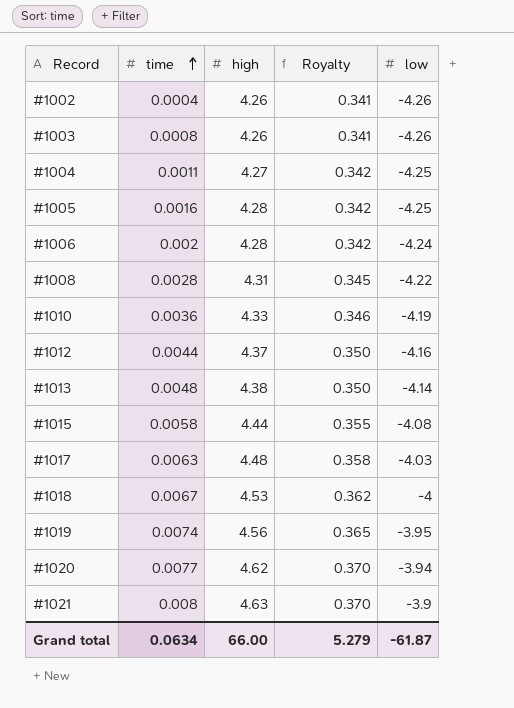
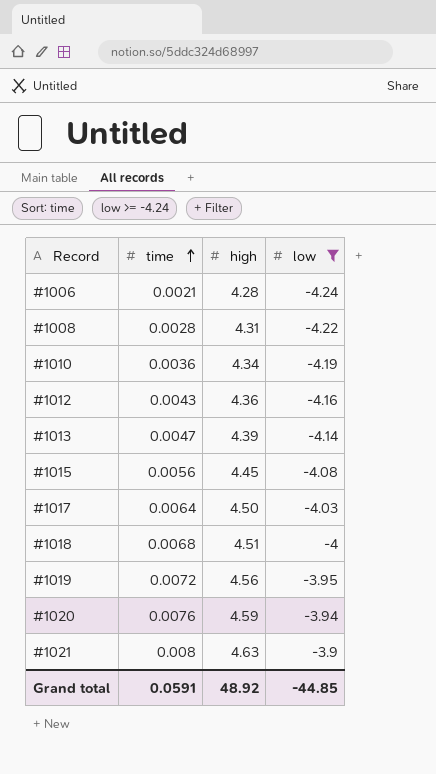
filter: none -> low >= -4.24
column Royalty | formula: [high] * 0.08 -> none
#1006 | time: 0.002 -> 0.0021
#1010 | high: 4.33 -> 4.34
#1012 | time: 0.0044 -> 0.0043
#1012 | high: 4.37 -> 4.36
#1013 | time: 0.0048 -> 0.0047
#1013 | high: 4.38 -> 4.39
#1015 | time: 0.0058 -> 0.0056
#1015 | high: 4.44 -> 4.45
#1017 | time: 0.0063 -> 0.0064
#1017 | high: 4.48 -> 4.50
#1018 | time: 0.0067 -> 0.0068
#1018 | high: 4.53 -> 4.51
#1019 | time: 0.0074 -> 0.0072
#1020 | time: 0.0077 -> 0.0076
#1020 | high: 4.62 -> 4.59
Grand total | time: 0.0634 -> 0.0591
Grand total | high: 66.00 -> 48.92
Grand total | low: -61.87 -> -44.85

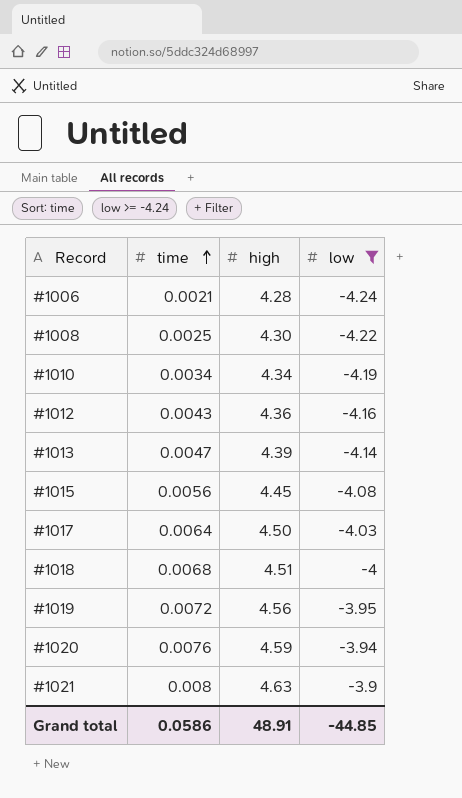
#1008 | time: 0.0028 -> 0.0025
#1008 | high: 4.31 -> 4.30
#1010 | time: 0.0036 -> 0.0034
Grand total | time: 0.0591 -> 0.0586
Grand total | high: 48.92 -> 48.91

